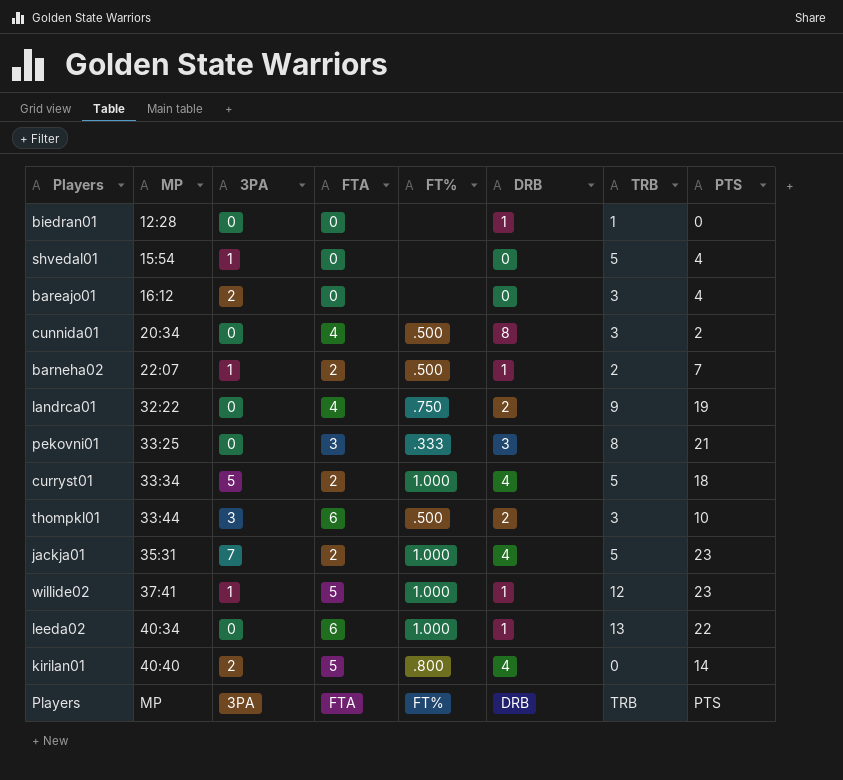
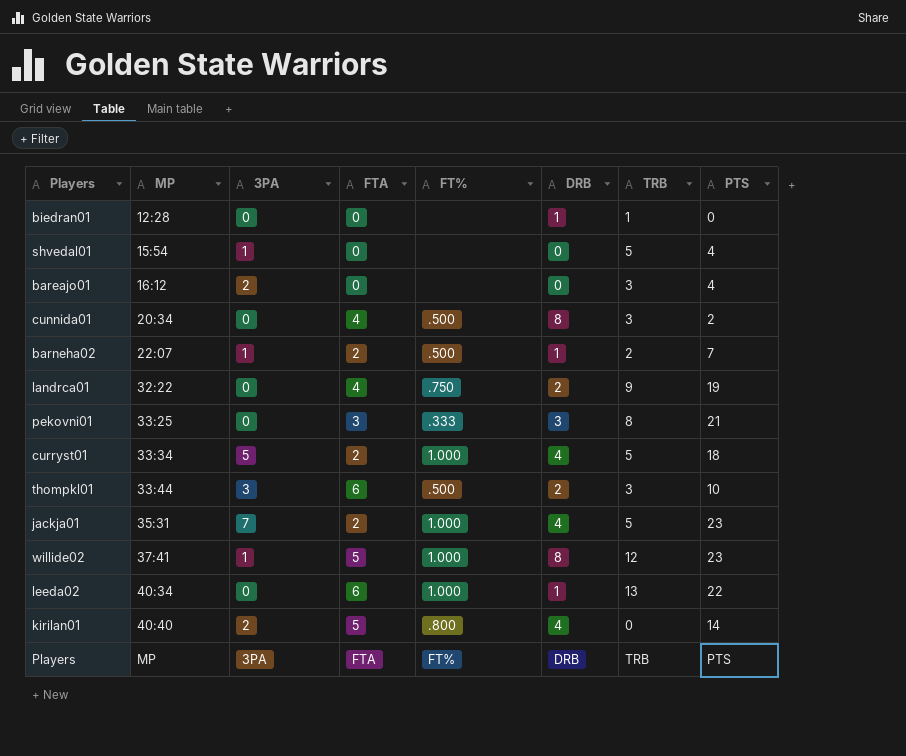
willide02 | DRB: 1 -> 8

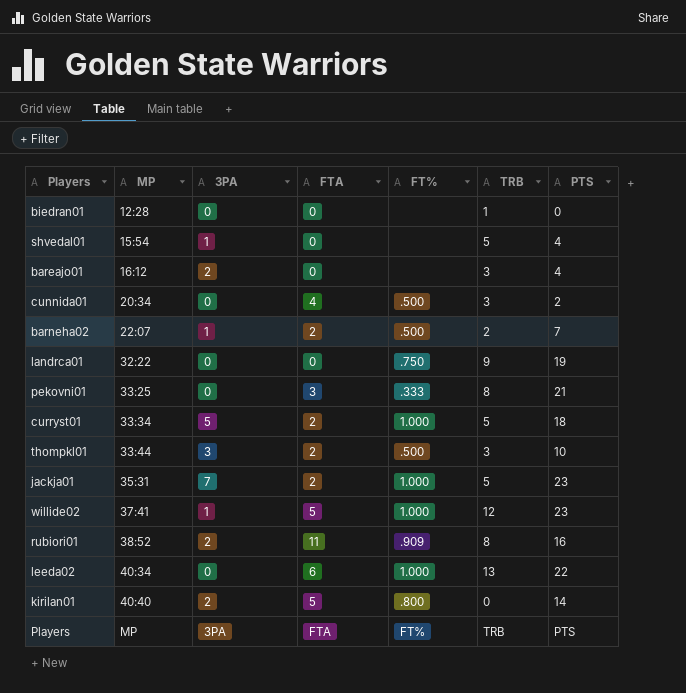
column DRB | position: 6 -> none
landrca01 | FTA: 4 -> 0
thompkl01 | FTA: 6 -> 2
row rubiori01: none -> 38:52 | 2 | 11 | .909 | 8 | 16

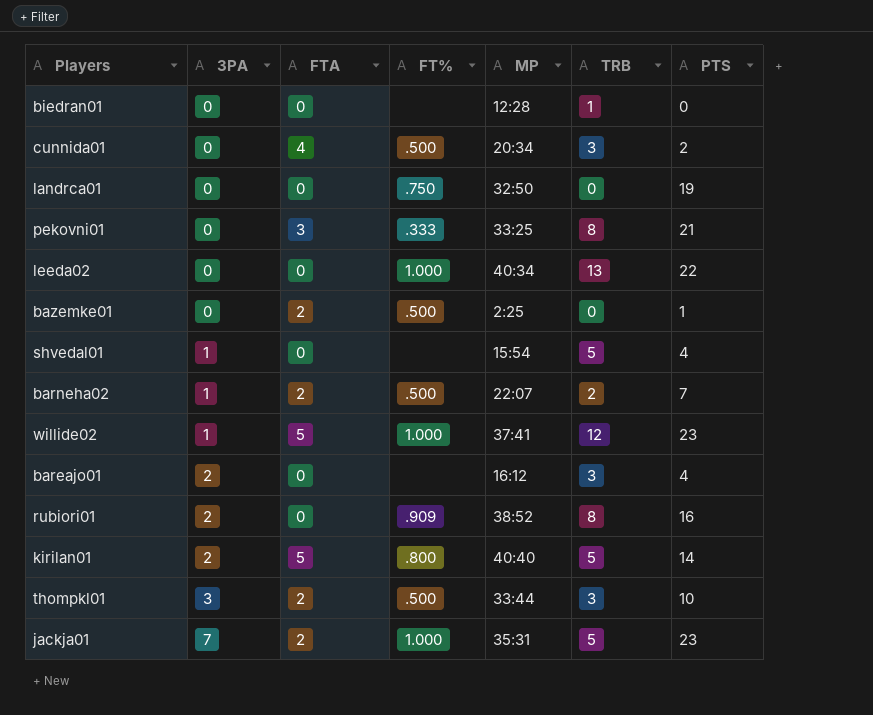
row order: MP ascending -> 3PA ascending
column MP | position: 2 -> 5
row curryst01: 33:34 | 5 | 2 | 1.000 | 5 | 18 -> none
row Players: MP | 3PA | FTA | FT% | TRB | PTS -> none
landrca01 | MP: 32:22 -> 32:50
landrca01 | TRB: 9 -> 0
leeda02 | FTA: 6 -> 0
row bazemke01: none -> 0 | 2 | .500 | 2:25 | 0 | 1
rubiori01 | FTA: 11 -> 0
kirilan01 | TRB: 0 -> 5

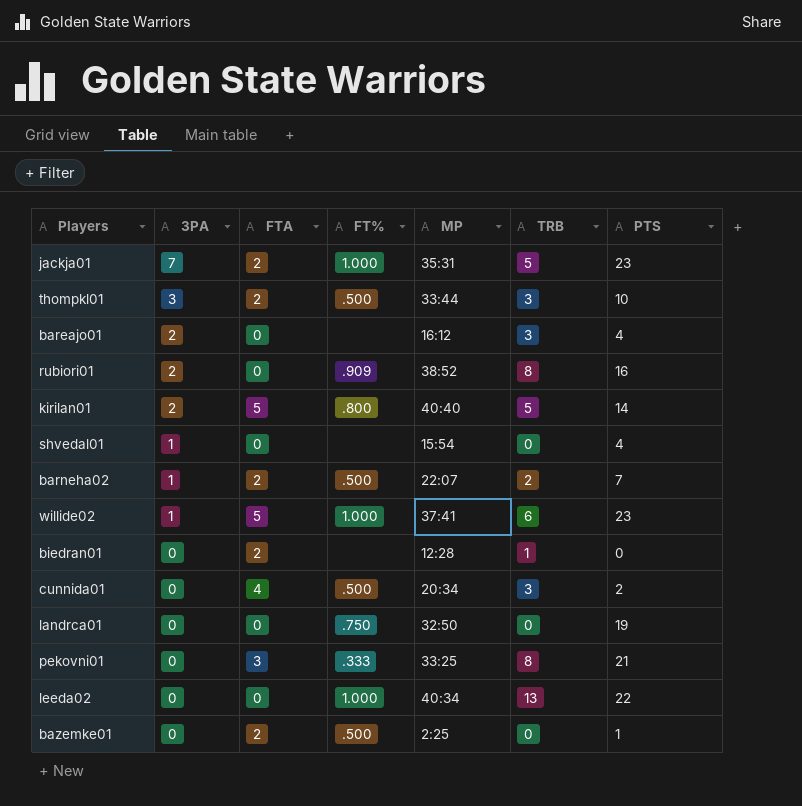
row order: 3PA ascending -> 3PA descending
shvedal01 | TRB: 5 -> 0
willide02 | TRB: 12 -> 6
biedran01 | FTA: 0 -> 2

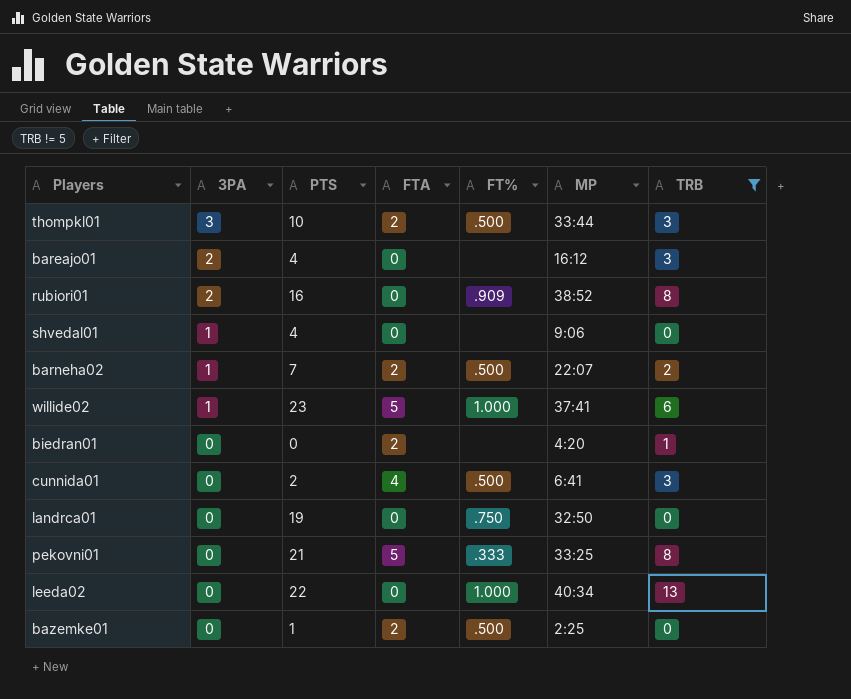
filter: none -> TRB != 5
column PTS | position: 7 -> 3
shvedal01 | MP: 15:54 -> 9:06
biedran01 | MP: 12:28 -> 4:20
cunnida01 | MP: 20:34 -> 6:41
pekovni01 | FTA: 3 -> 5

